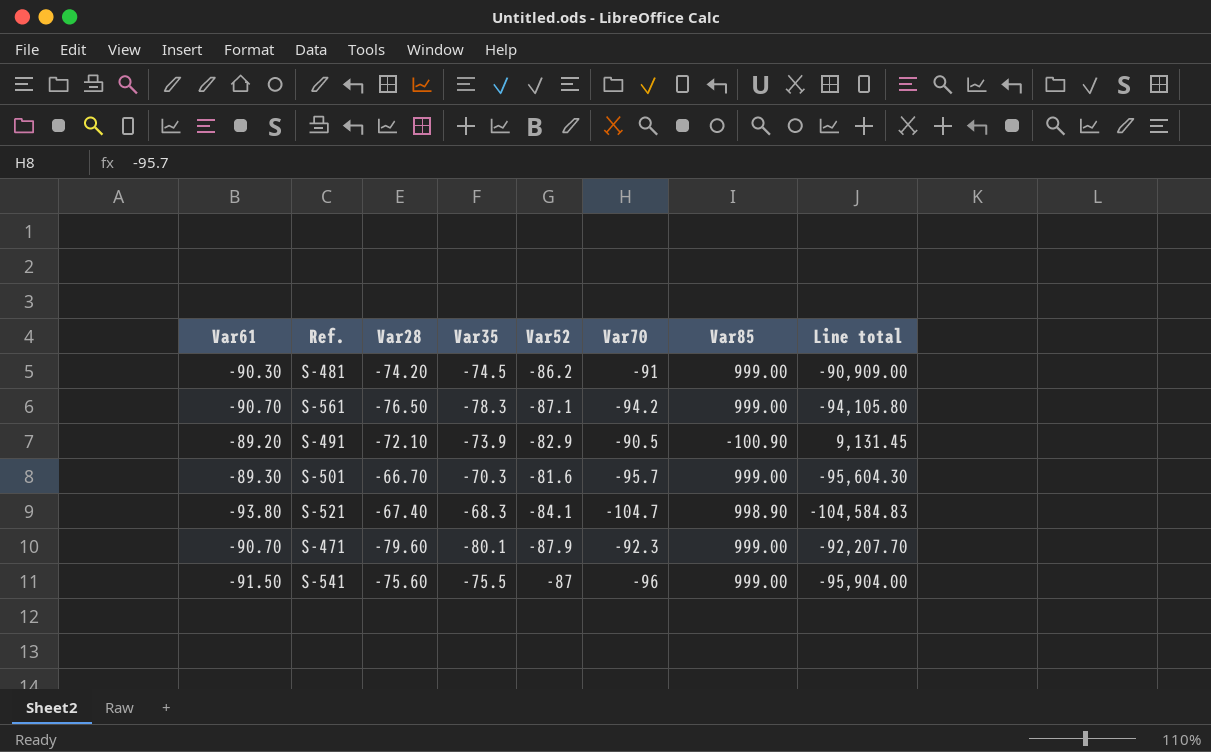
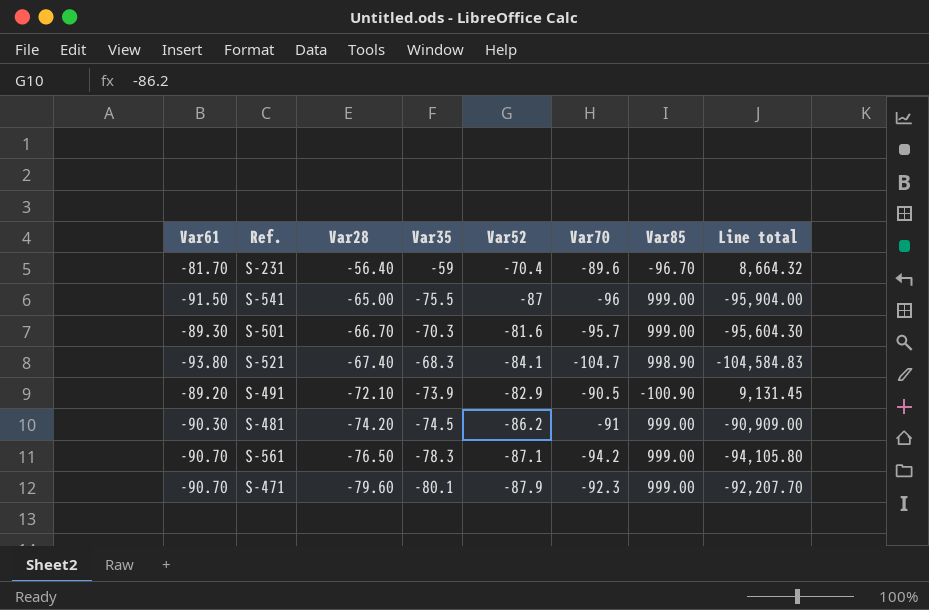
row order: none -> Var28 descending
row S-231: none -> -81.70 | -56.40 | -59 | -70.4 | -89.6 | -96.70 | 8,664.32
S-541 | Var28: -75.60 -> -65.00

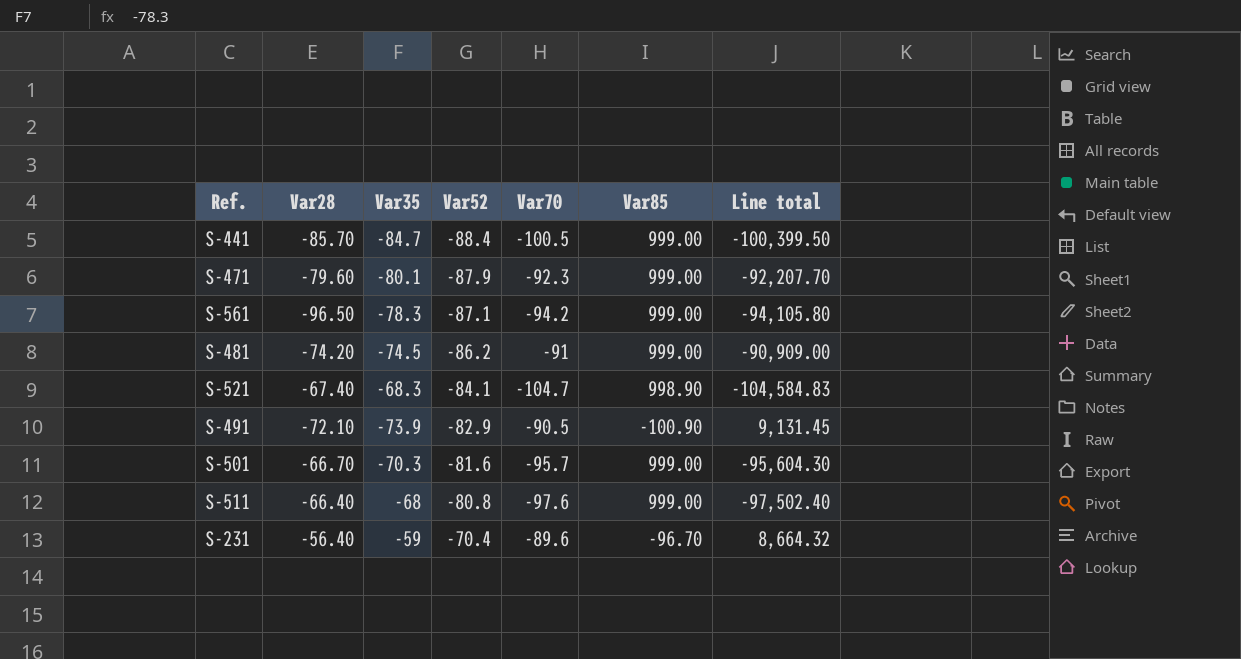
row order: Var28 descending -> Var52 ascending
column Var61 | position: 1 -> none
row S-541: -91.50 | -65.00 | -75.5 | -87 | -96 | 999.00 | -95,904.00 -> none
row S-441: none -> -85.70 | -84.7 | -88.4 | -100.5 | 999.00 | -100,399.50
S-561 | Var28: -76.50 -> -96.50
row S-511: none -> -66.40 | -68 | -80.8 | -97.6 | 999.00 | -97,502.40

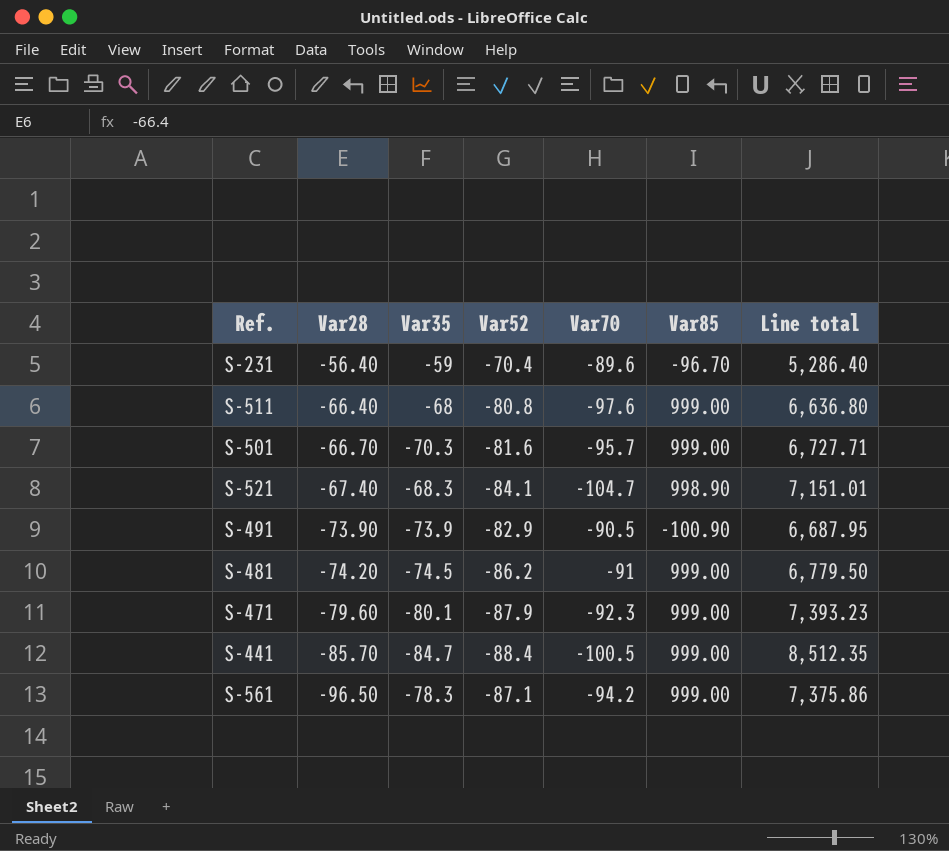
row order: Var52 ascending -> Var28 descending
column Line total | formula: [Var70] * [Var85] -> [Var35] * [Var70]
S-491 | Var28: -72.10 -> -73.90

